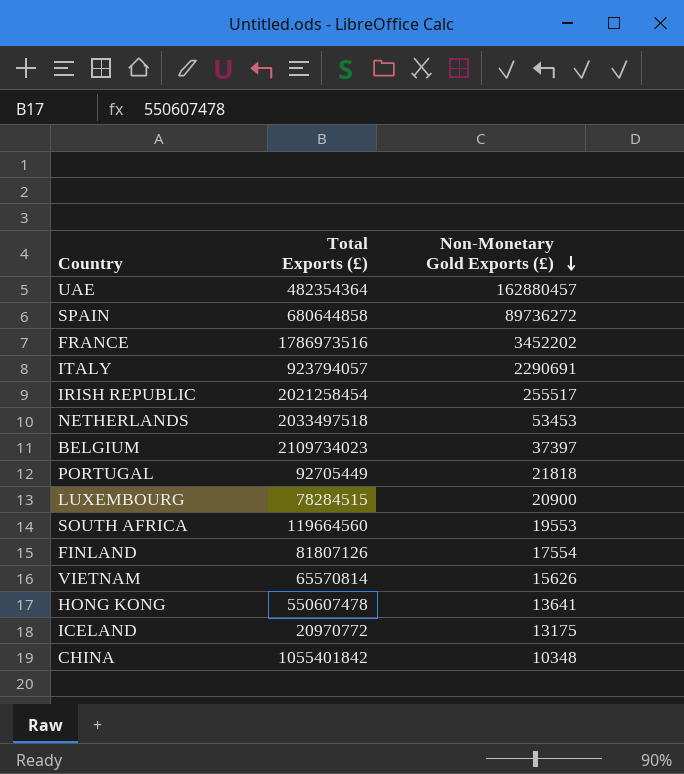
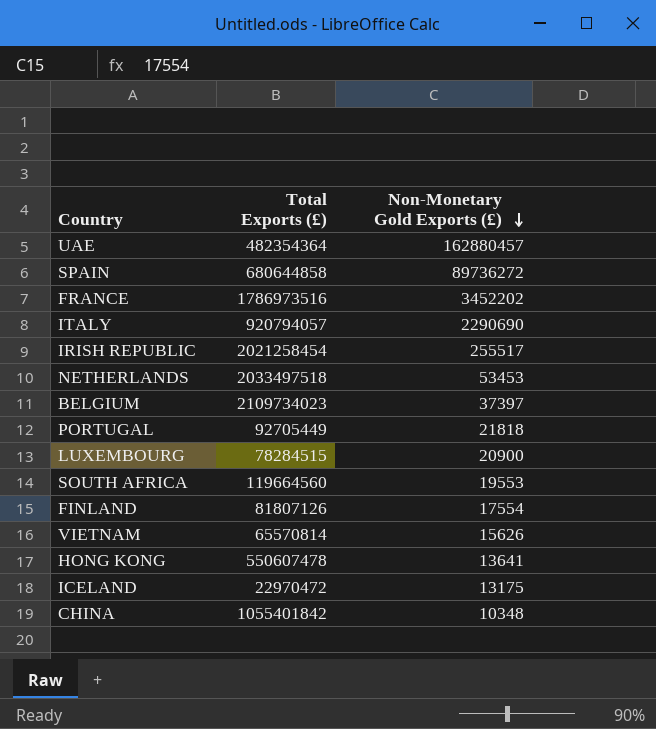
ITALY | Total Exports (£): 923794057 -> 920794057
ITALY | Non-Monetary Gold Exports (£): 2290691 -> 2290690
ICELAND | Total Exports (£): 20970772 -> 22970472

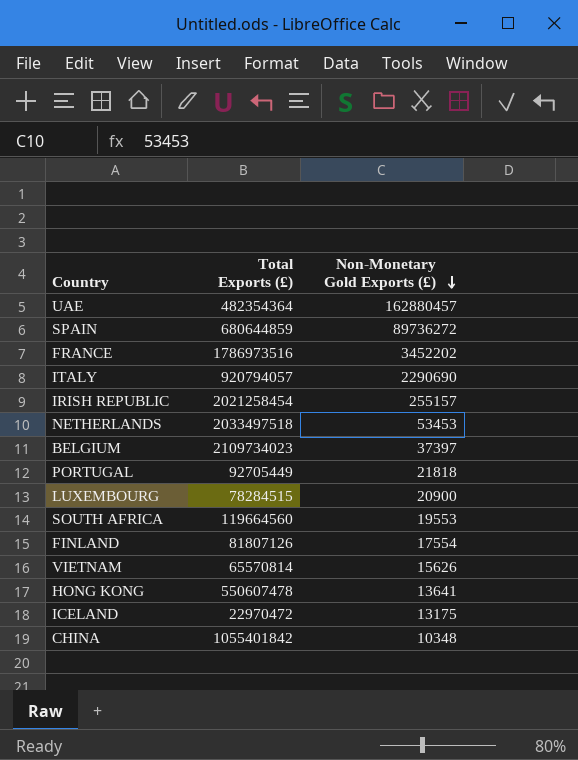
SPAIN | Total Exports (£): 680644858 -> 680644859
IRISH REPUBLIC | Non-Monetary Gold Exports (£): 255517 -> 255157

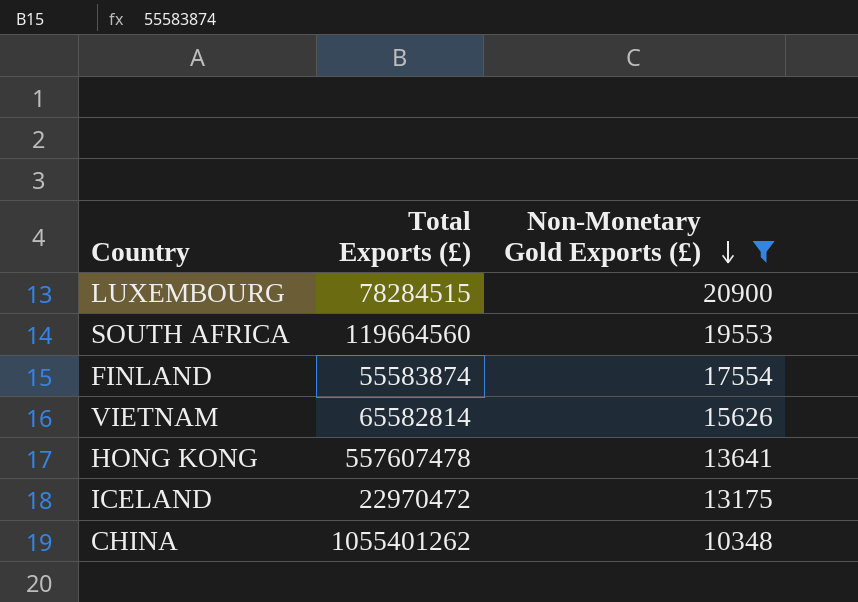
filter: none -> Non-Monetary Gold Exports (£) <= 20900
FINLAND | Total Exports (£): 81807126 -> 55583874
VIETNAM | Total Exports (£): 65570814 -> 65582814
HONG KONG | Total Exports (£): 550607478 -> 557607478
CHINA | Total Exports (£): 1055401842 -> 1055401262

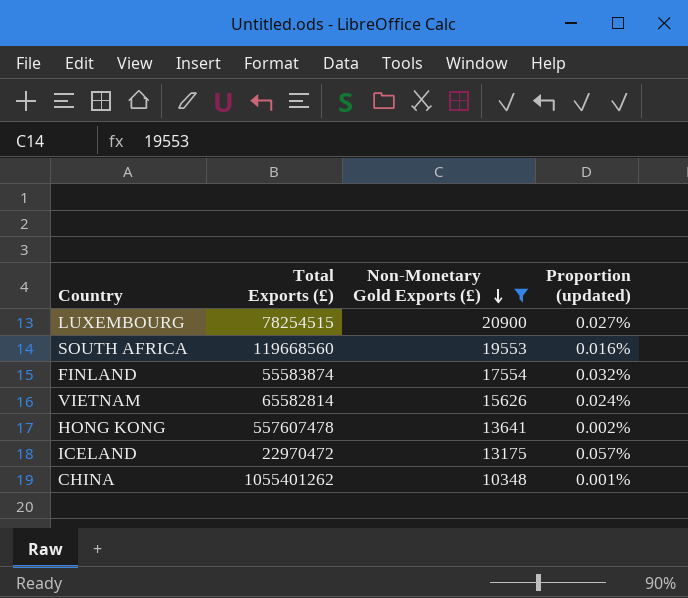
column Proportion (updated) | formula: none -> [Non-Monetary Gold Exports (£)] / [Total Exports (£)]
LUXEMBOURG | Total Exports (£): 78284515 -> 78254515
SOUTH AFRICA | Total Exports (£): 119664560 -> 119668560

